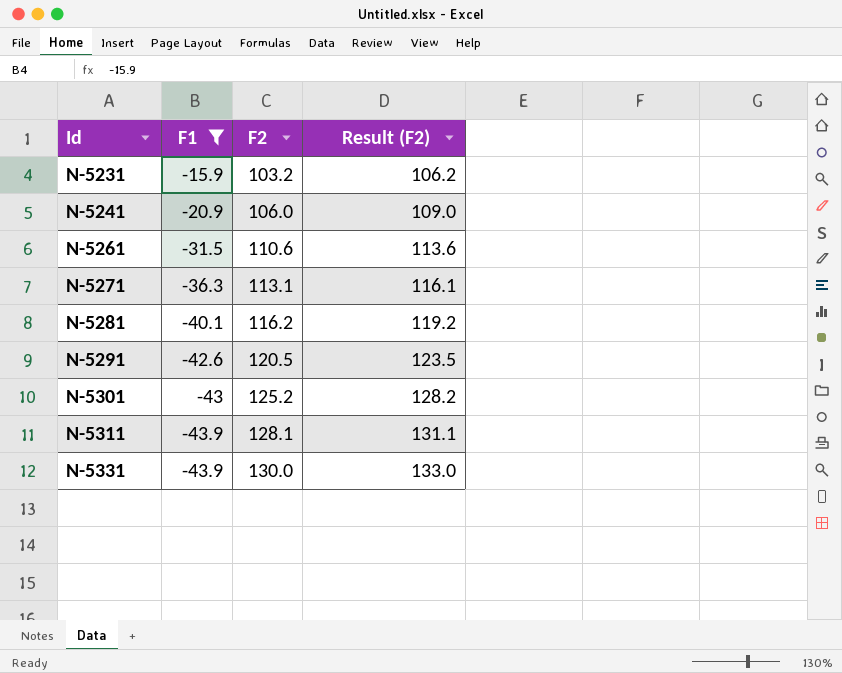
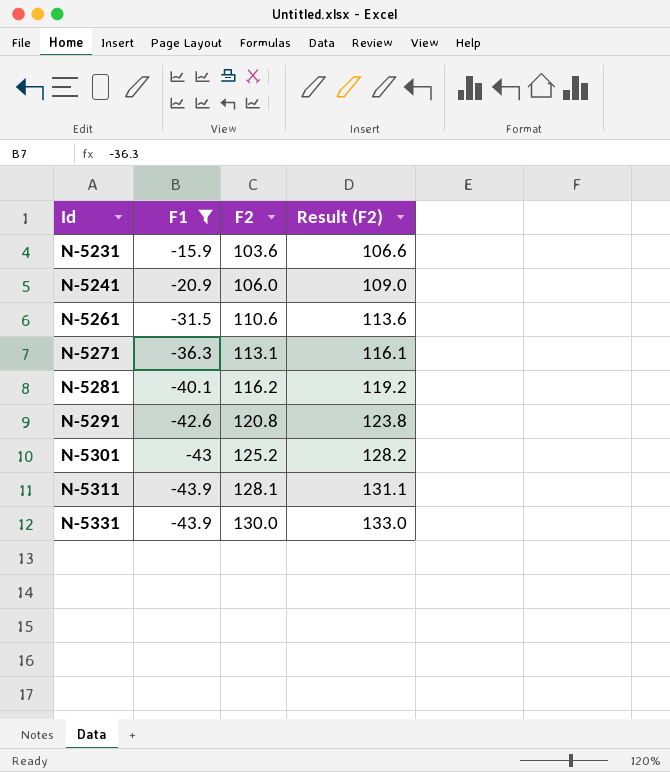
N-5231 | F2: 103.2 -> 103.6
N-5231 | Result (F2): 106.2 -> 106.6
N-5291 | F2: 120.5 -> 120.8
N-5291 | Result (F2): 123.5 -> 123.8

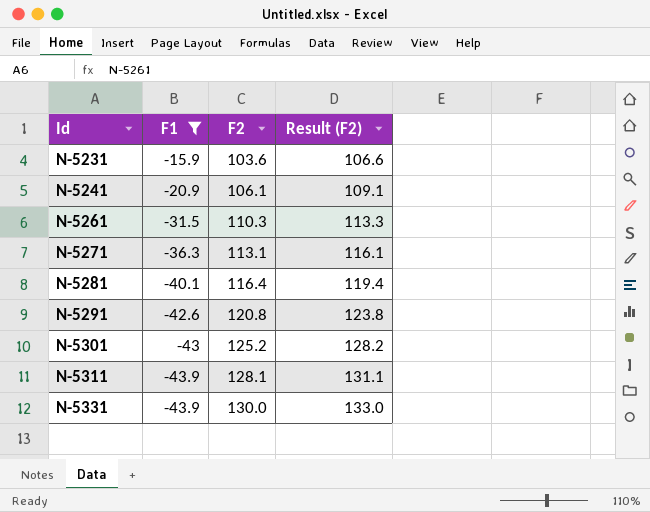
N-5241 | F2: 106.0 -> 106.1
N-5241 | Result (F2): 109.0 -> 109.1
N-5261 | F2: 110.6 -> 110.3
N-5261 | Result (F2): 113.6 -> 113.3
N-5281 | F2: 116.2 -> 116.4
N-5281 | Result (F2): 119.2 -> 119.4

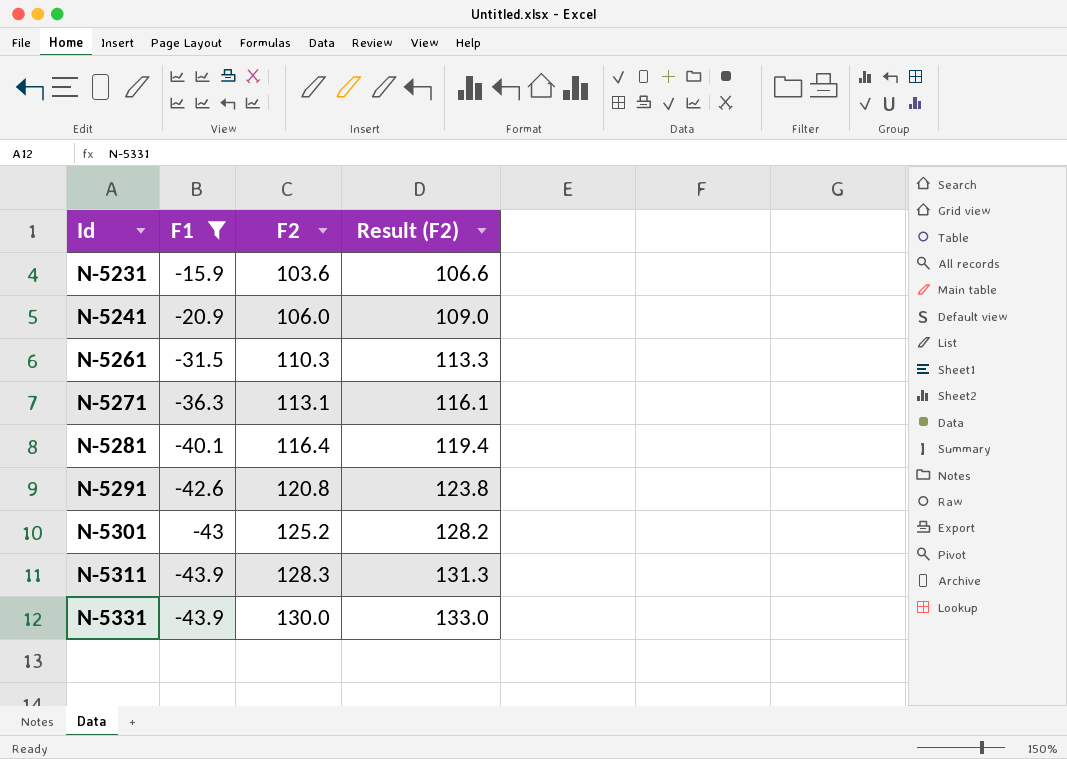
N-5241 | F2: 106.1 -> 106.0
N-5241 | Result (F2): 109.1 -> 109.0
N-5311 | F2: 128.1 -> 128.3
N-5311 | Result (F2): 131.1 -> 131.3

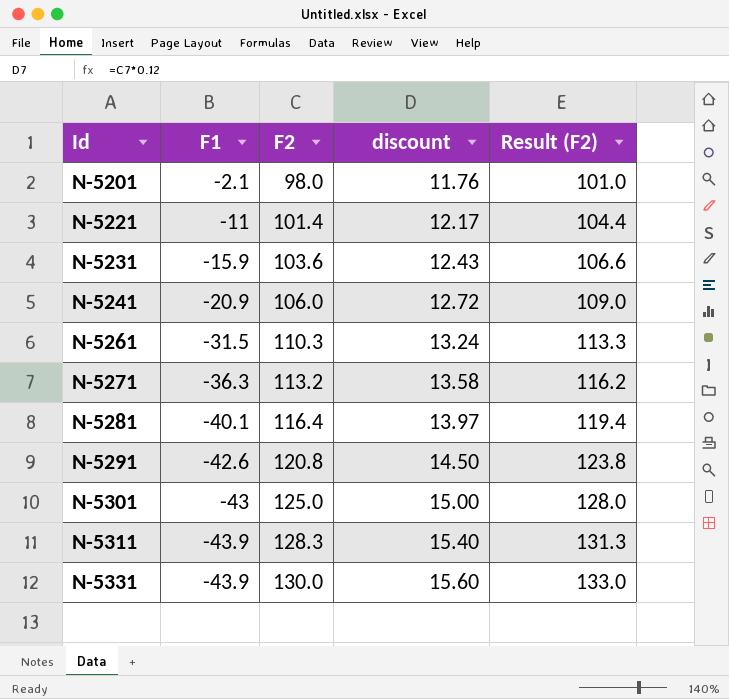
filter: F1 <= -15.9 -> none
column discount | formula: none -> [F2] * 0.12
N-5271 | F2: 113.1 -> 113.2
N-5271 | Result (F2): 116.1 -> 116.2
N-5301 | F2: 125.2 -> 125.0
N-5301 | Result (F2): 128.2 -> 128.0

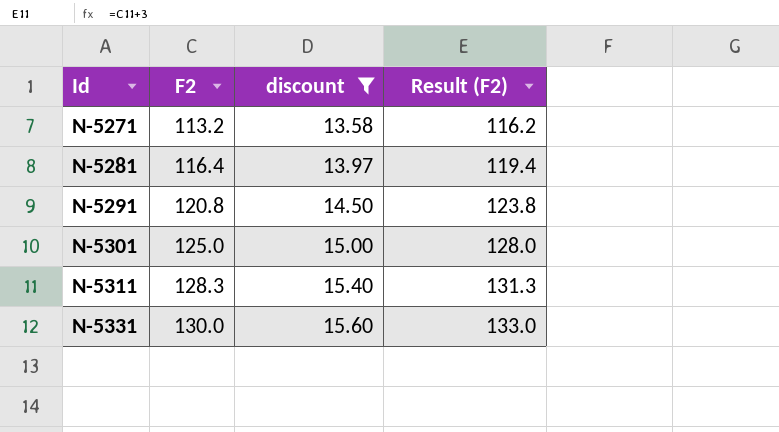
filter: none -> discount >= 13.58
column F1 | position: 2 -> none

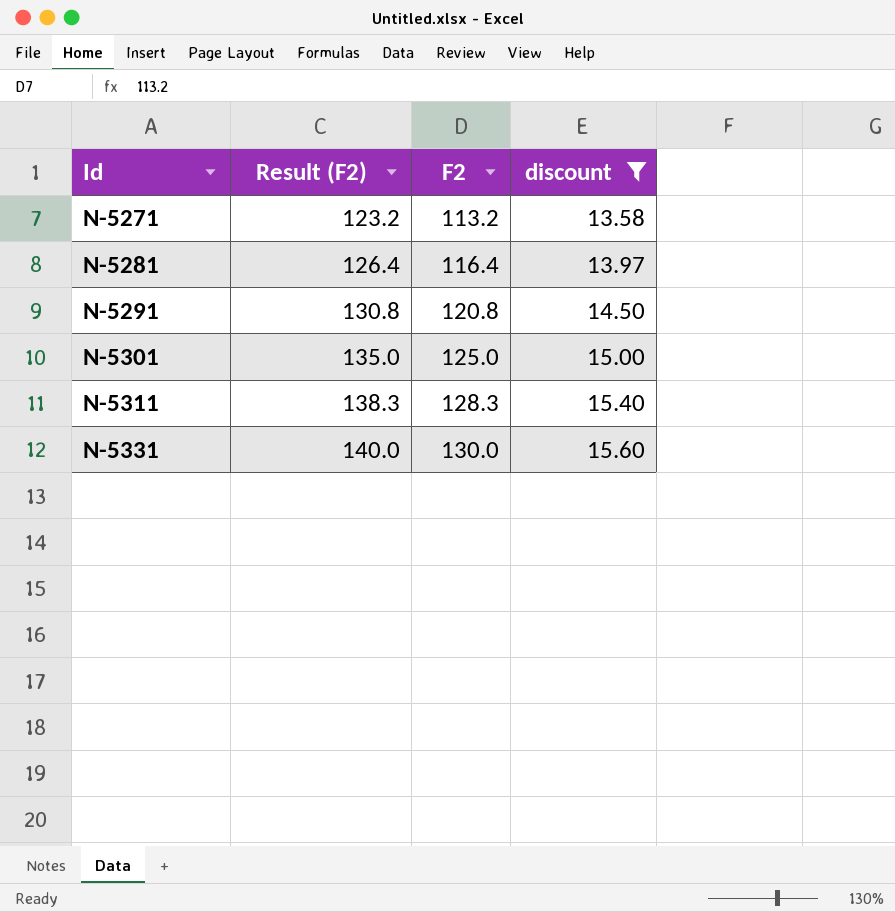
column Result (F2) | formula: [F2] + 3 -> [F2] + 10
column Result (F2) | position: 4 -> 2

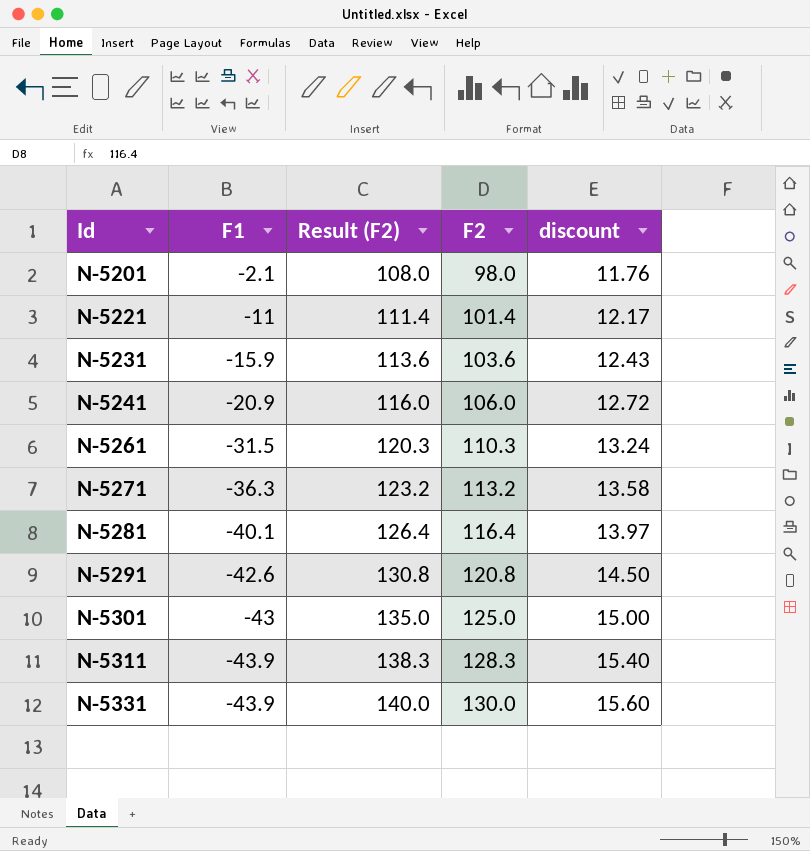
filter: discount >= 13.58 -> none
column F1 | position: none -> 2

